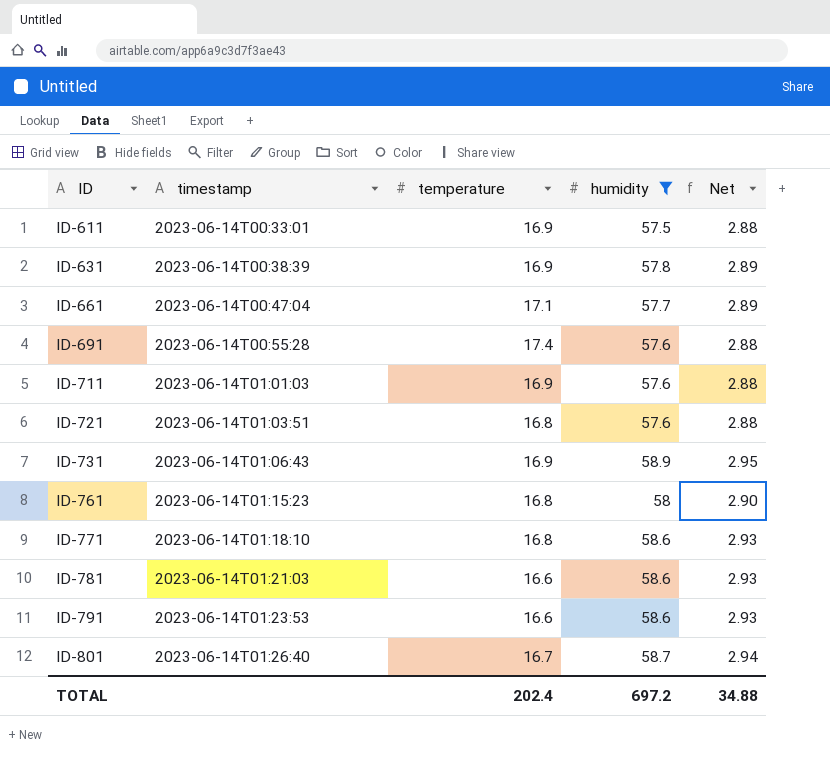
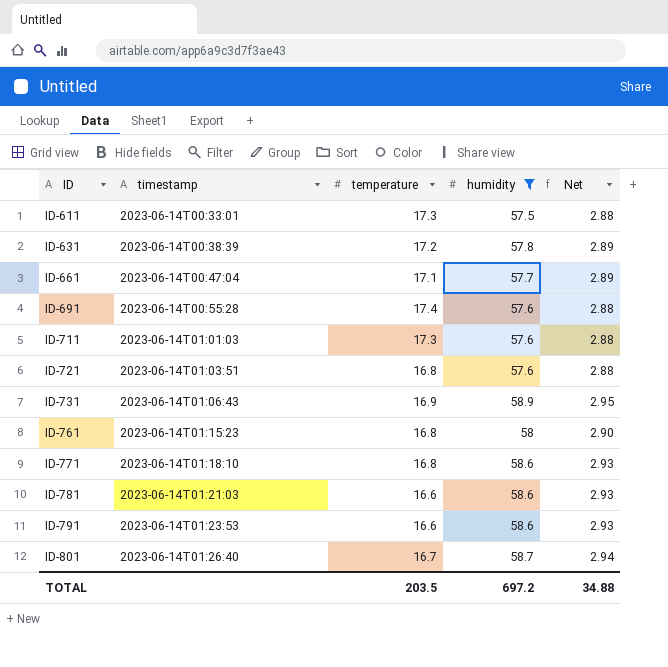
ID-611 | temperature: 16.9 -> 17.3
ID-631 | temperature: 16.9 -> 17.2
ID-711 | temperature: 16.9 -> 17.3
TOTAL | temperature: 202.4 -> 203.5

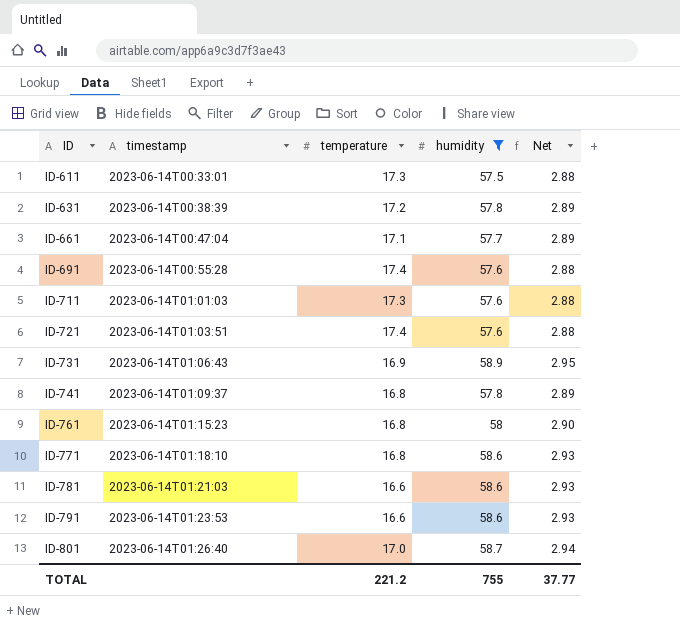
ID-721 | temperature: 16.8 -> 17.4
row ID-741: none -> 2023-06-14T01:09:37 | 16.8 | 57.8 | 2.89
ID-801 | temperature: 16.7 -> 17.0
TOTAL | temperature: 203.5 -> 221.2
TOTAL | humidity: 697.2 -> 755
TOTAL | Net: 34.88 -> 37.77

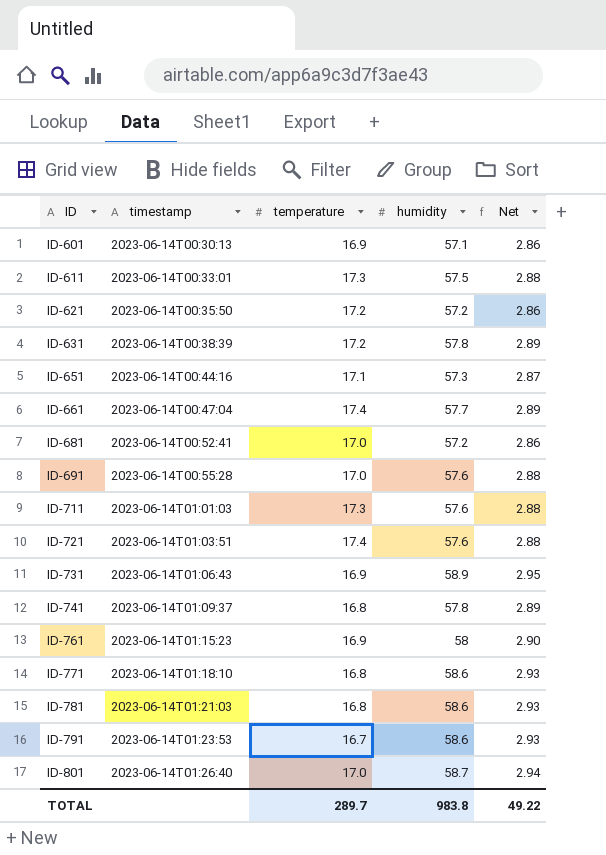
filter: humidity >= 57.5 -> none
ID-661 | temperature: 17.1 -> 17.4
ID-691 | temperature: 17.4 -> 17.0
ID-761 | temperature: 16.8 -> 16.9
ID-781 | temperature: 16.6 -> 16.8
ID-791 | temperature: 16.6 -> 16.7
TOTAL | temperature: 221.2 -> 289.7
TOTAL | humidity: 755 -> 983.8
TOTAL | Net: 37.77 -> 49.22

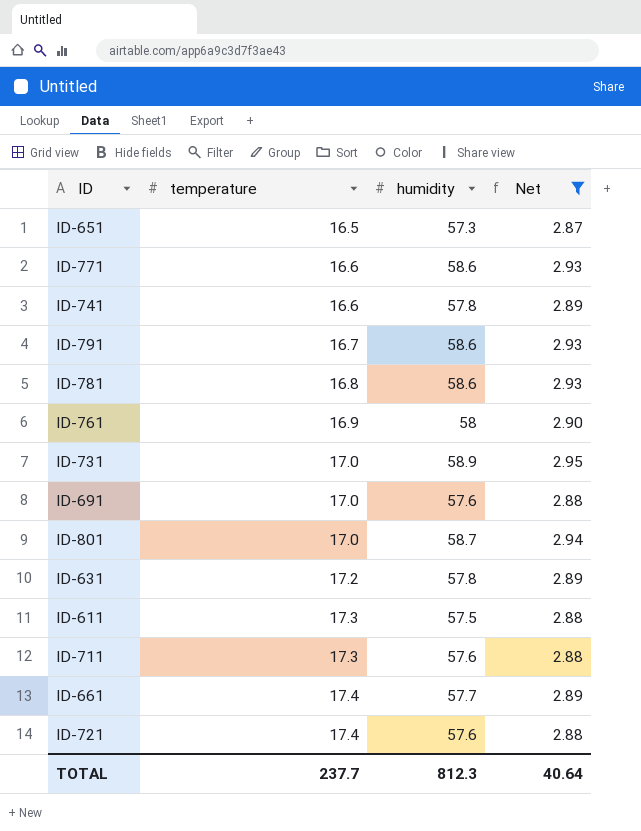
filter: none -> Net != 2.86
row order: ID ascending -> temperature ascending
column timestamp | position: 2 -> none
ID-651 | temperature: 17.1 -> 16.5
ID-771 | temperature: 16.8 -> 16.6
ID-741 | temperature: 16.8 -> 16.6
ID-731 | temperature: 16.9 -> 17.0
TOTAL | temperature: 289.7 -> 237.7
TOTAL | humidity: 983.8 -> 812.3
TOTAL | Net: 49.22 -> 40.64

